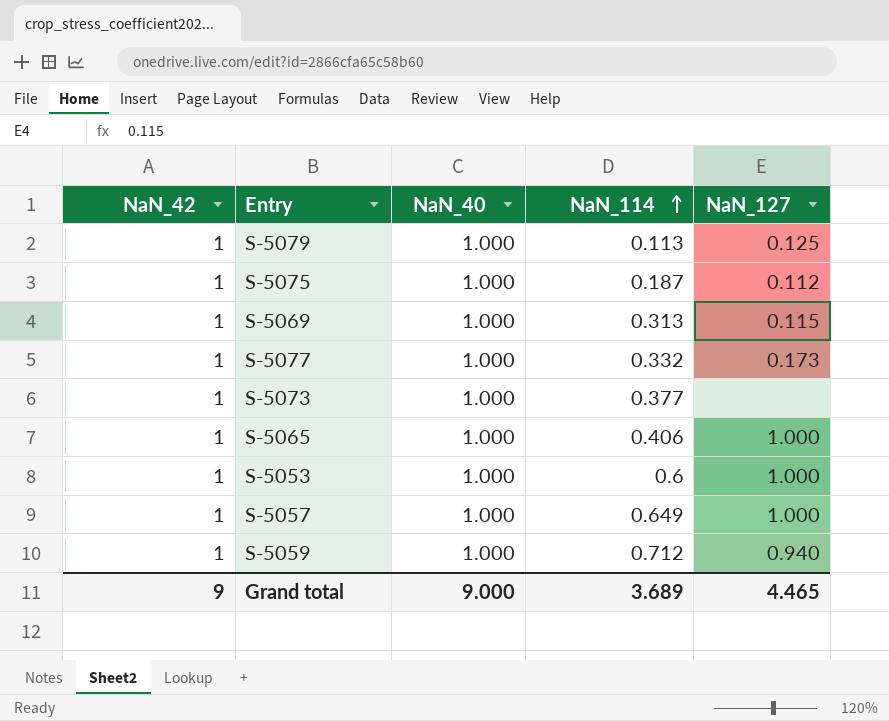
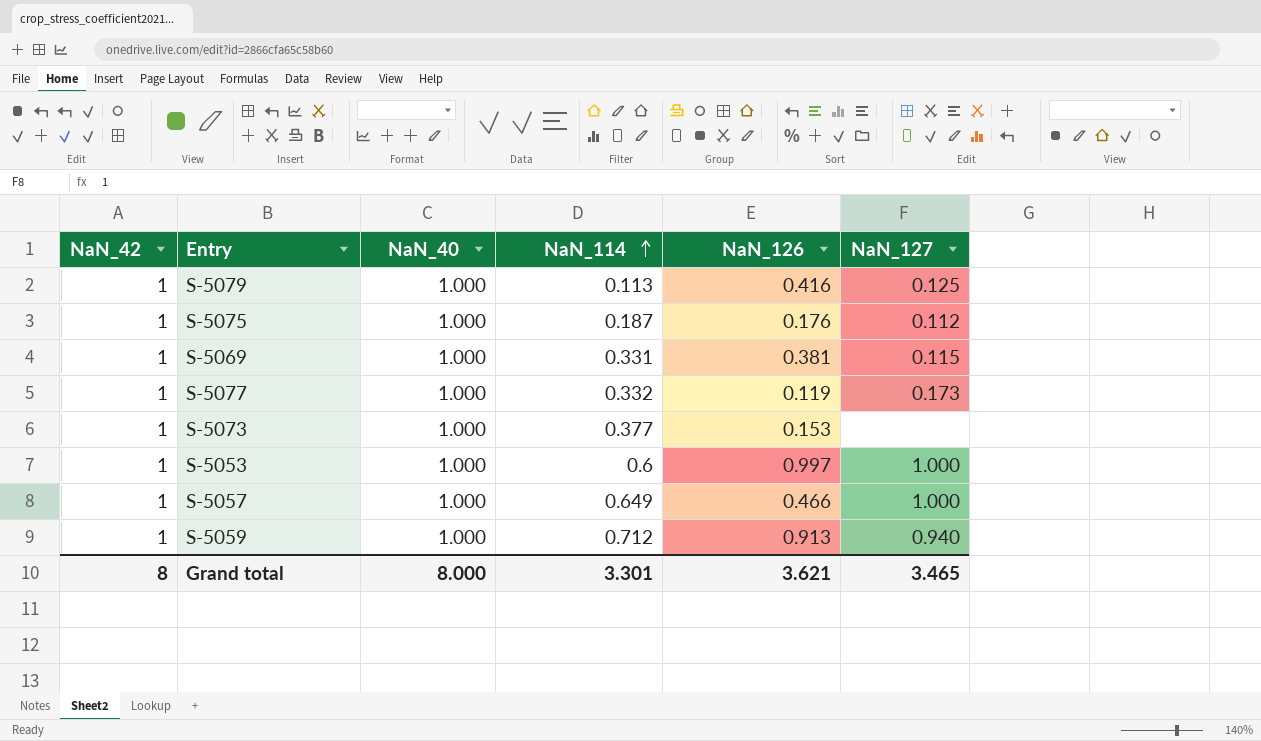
column NaN_126 | position: none -> 5
row S-5065: 1 | 1.000 | 0.406 | 1.000 -> none
S-5069 | NaN_114: 0.313 -> 0.331
Grand total | NaN_42: 9 -> 8
Grand total | NaN_40: 9.000 -> 8.000
Grand total | NaN_114: 3.689 -> 3.301
Grand total | NaN_127: 4.465 -> 3.465

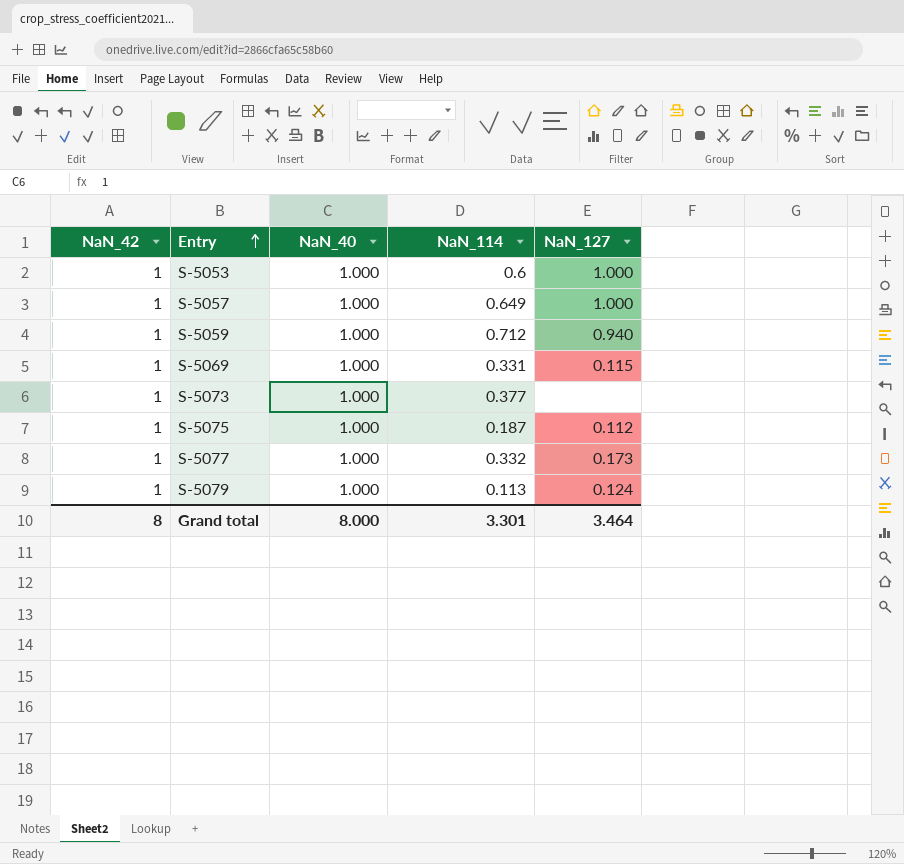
row order: NaN_114 ascending -> Entry ascending
column NaN_126 | position: 5 -> none
S-5079 | NaN_127: 0.125 -> 0.124
Grand total | NaN_127: 3.465 -> 3.464

